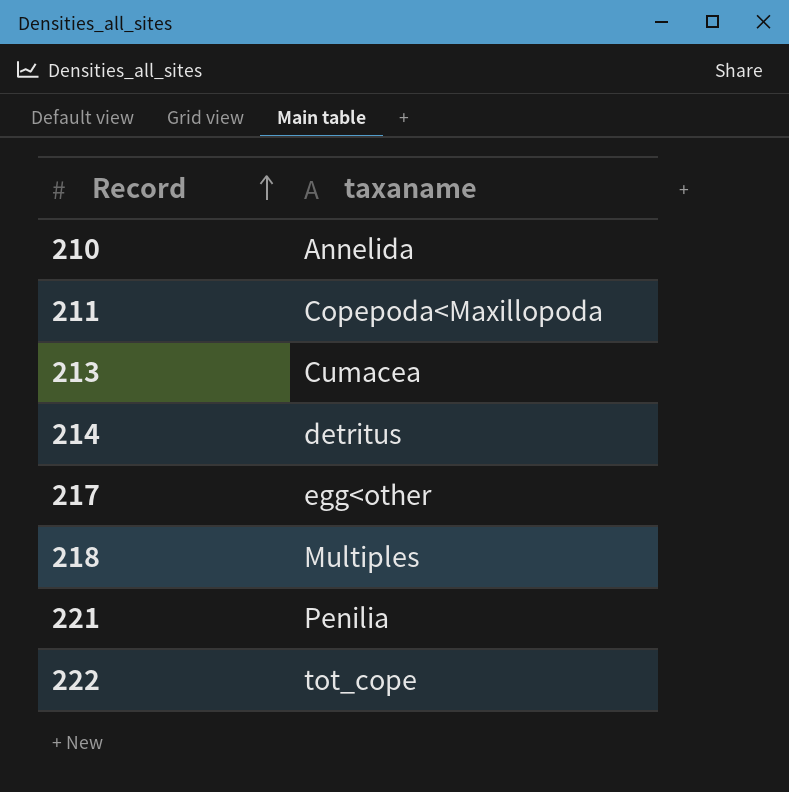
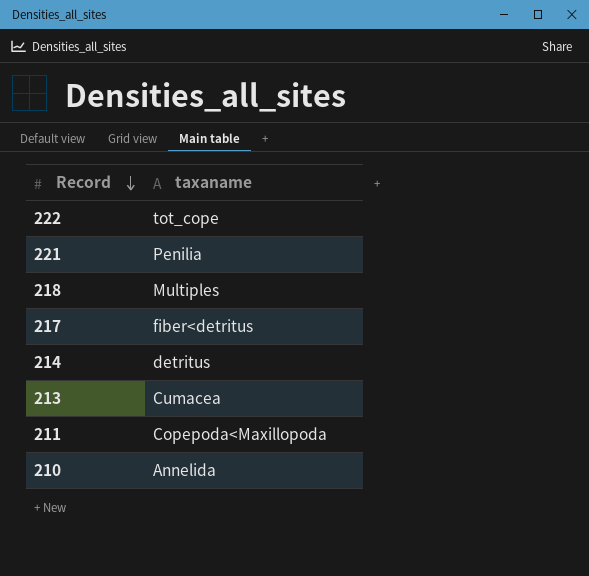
row order: Record ascending -> Record descending
217 | taxaname: egg<other -> fiber<detritus

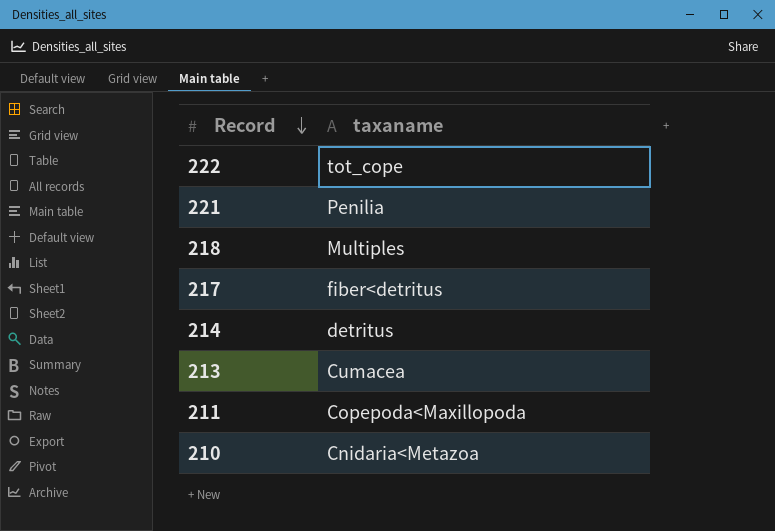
210 | taxaname: Annelida -> Cnidaria<Metazoa

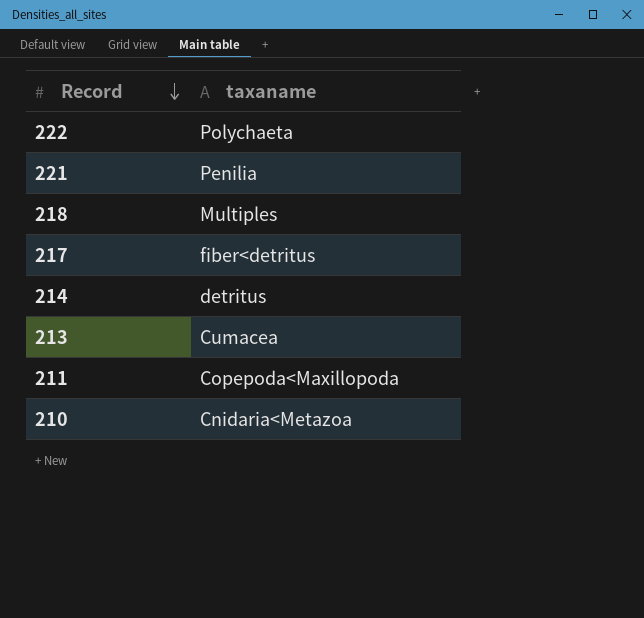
222 | taxaname: tot_cope -> Polychaeta

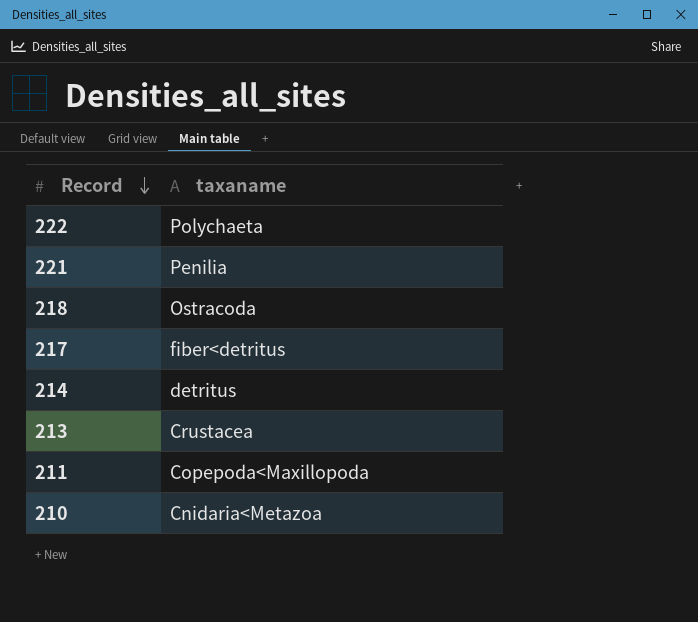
218 | taxaname: Multiples -> Ostracoda
213 | taxaname: Cumacea -> Crustacea

